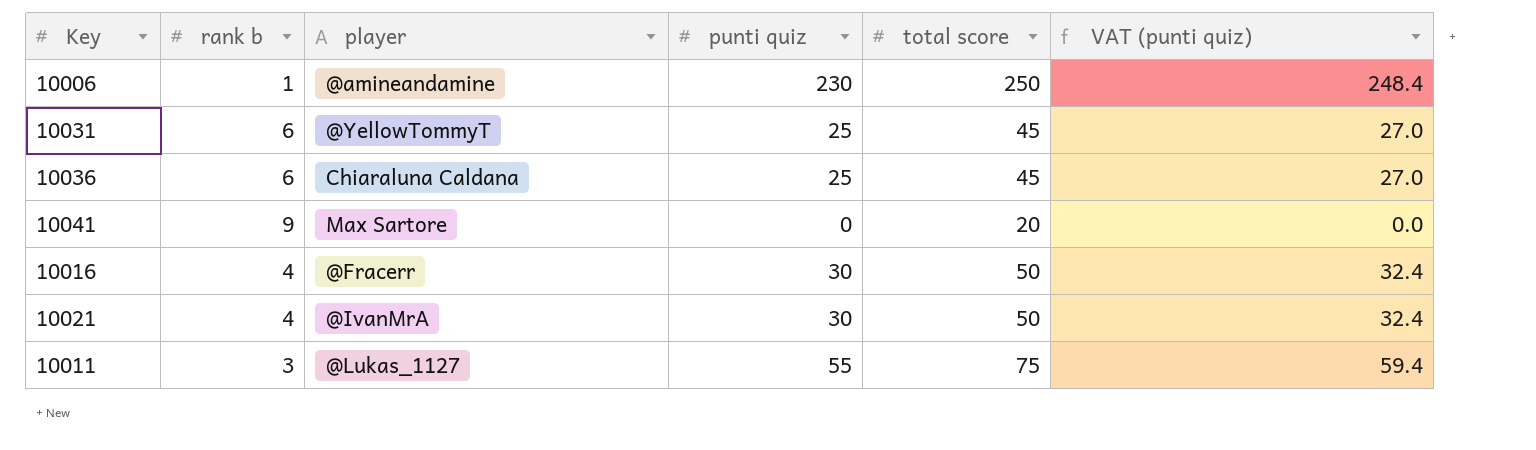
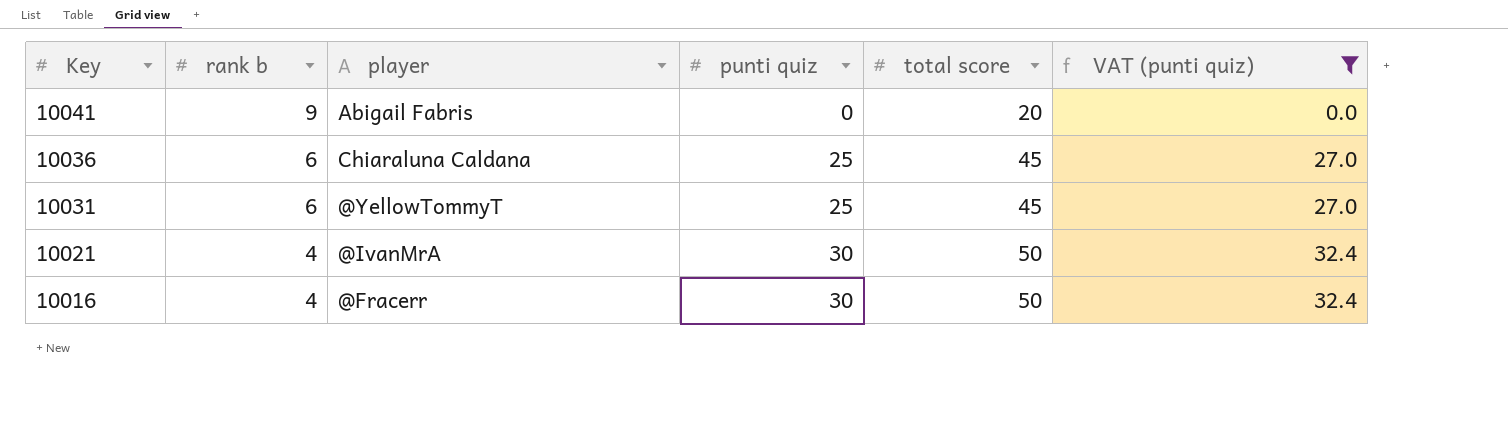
filter: none -> VAT (punti quiz) <= 32.4
row order: none -> Key descending
10041 | player: Max Sartore -> Abigail Fabris

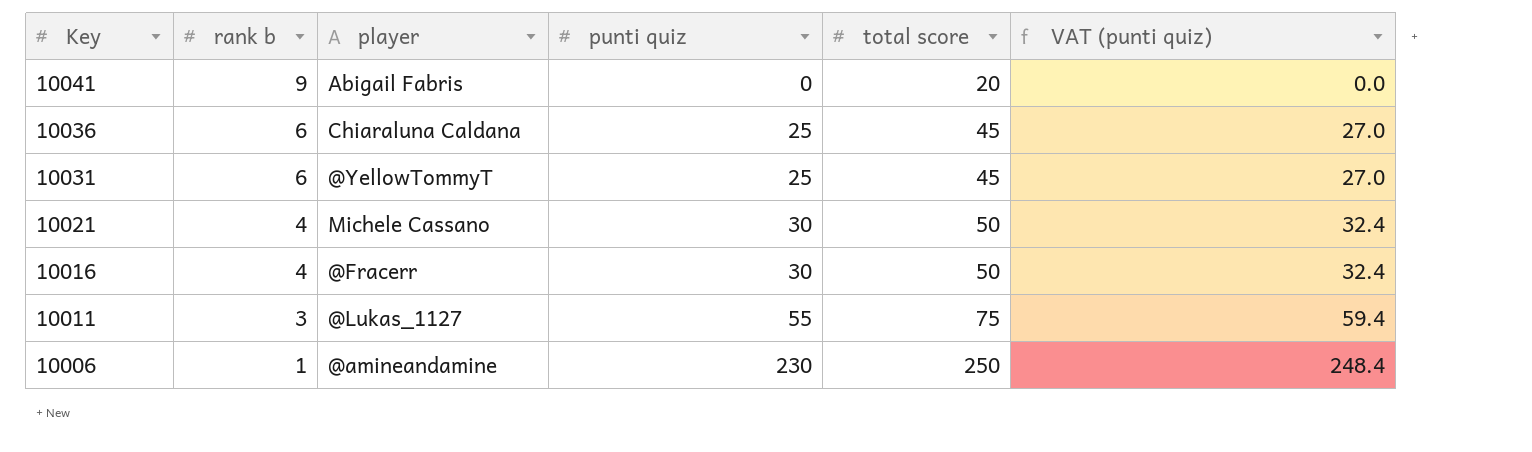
filter: VAT (punti quiz) <= 32.4 -> none
10021 | player: @IvanMrA -> Michele Cassano

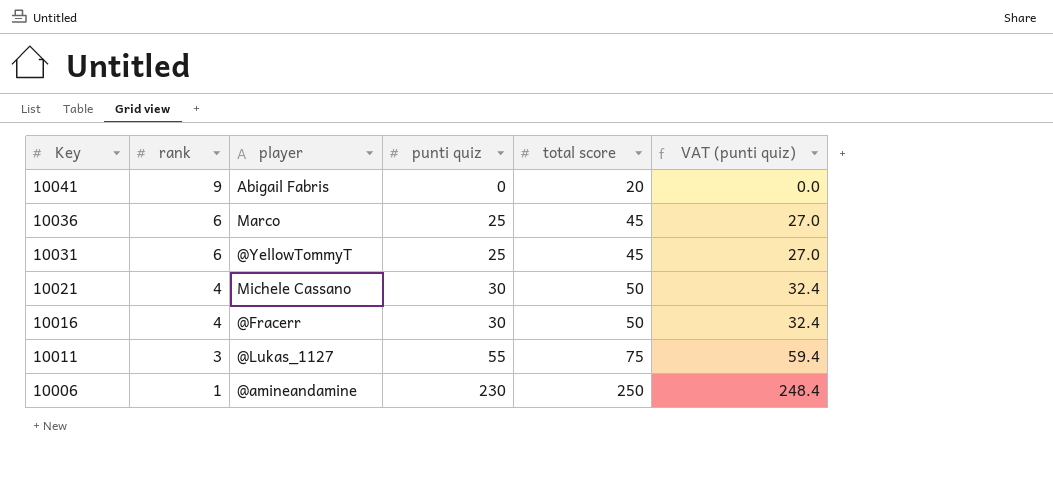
column name: rank b -> rank
10036 | player: Chiaraluna Caldana -> Marco

